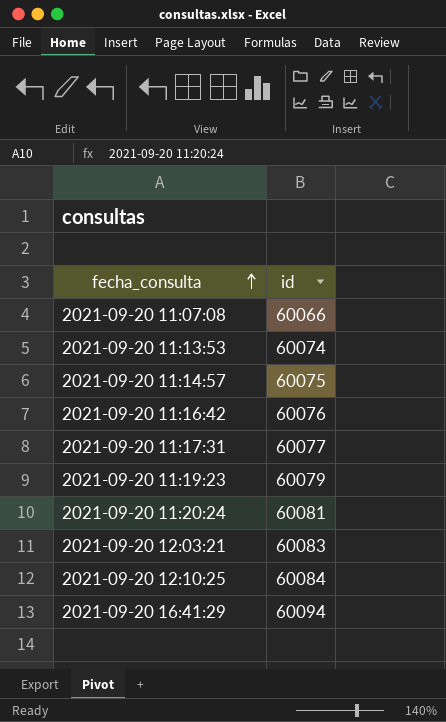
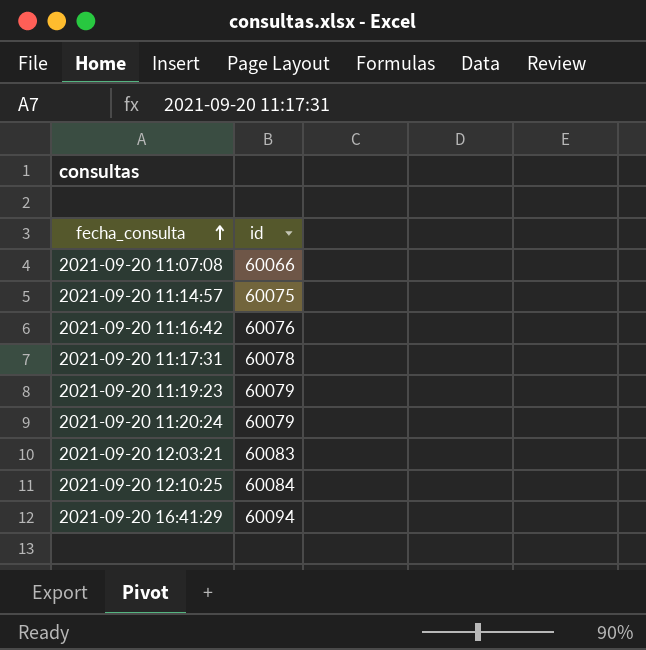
row 2021-09-20 11:13:53: 60074 -> none
2021-09-20 11:17:31 | id: 60077 -> 60078
2021-09-20 11:20:24 | id: 60081 -> 60079

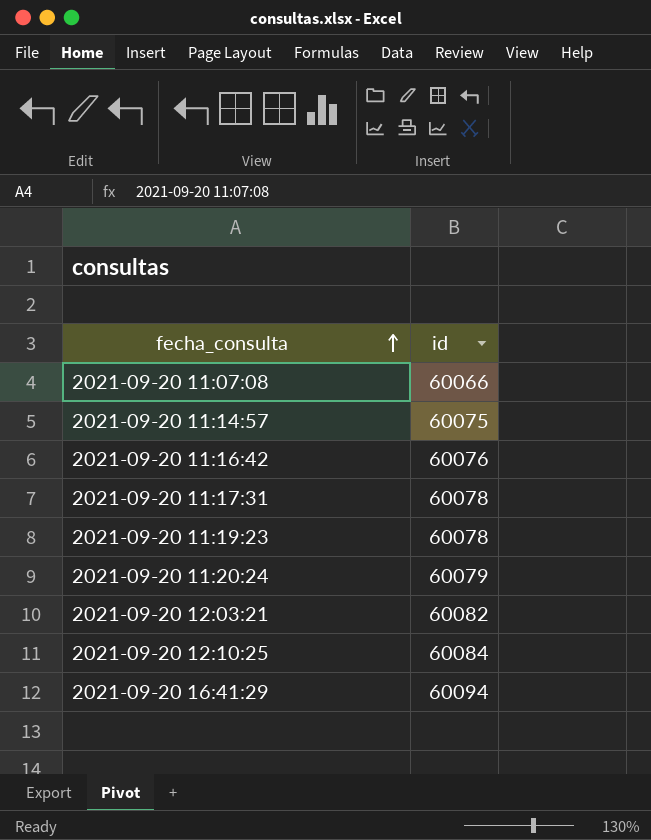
2021-09-20 11:19:23 | id: 60079 -> 60078
2021-09-20 12:03:21 | id: 60083 -> 60082

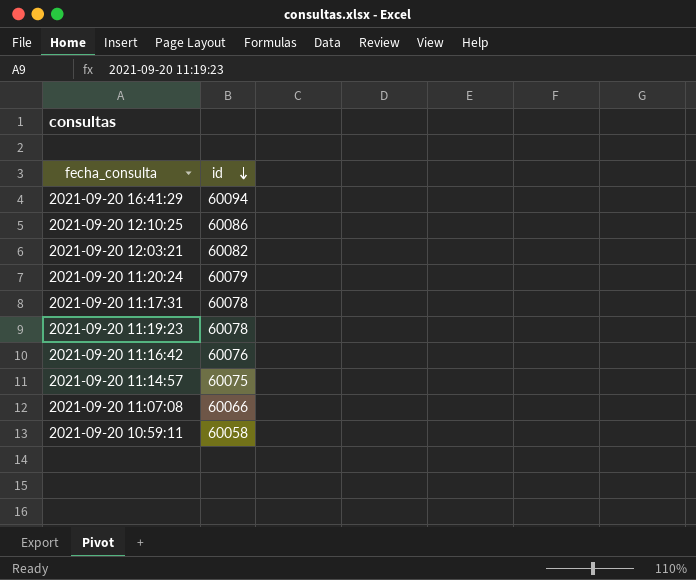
row order: fecha_consulta ascending -> id descending
2021-09-20 12:10:25 | id: 60084 -> 60086
row 2021-09-20 10:59:11: none -> 60058

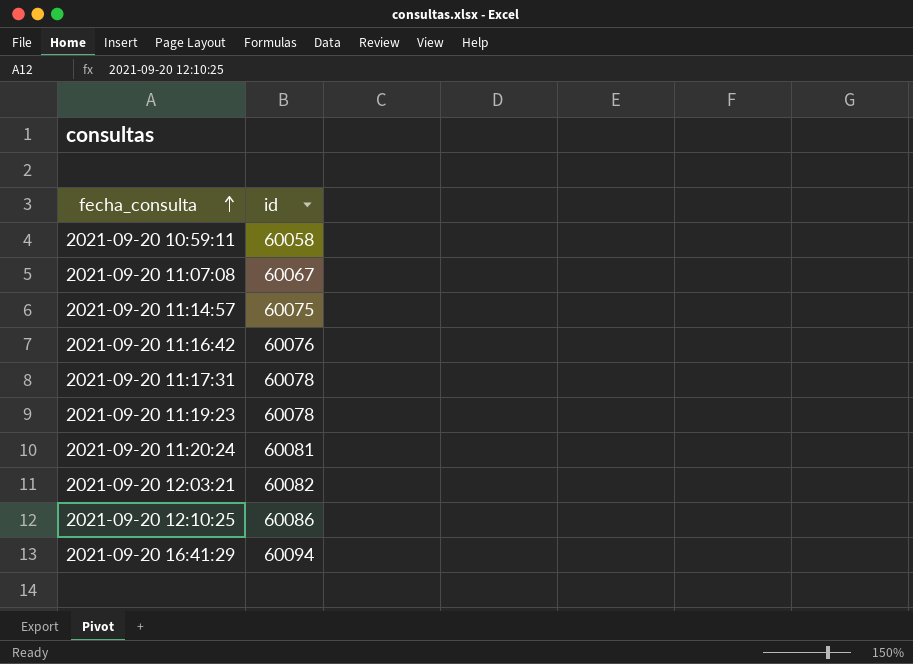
row order: id descending -> fecha_consulta ascending
2021-09-20 11:07:08 | id: 60066 -> 60067
2021-09-20 11:20:24 | id: 60079 -> 60081

